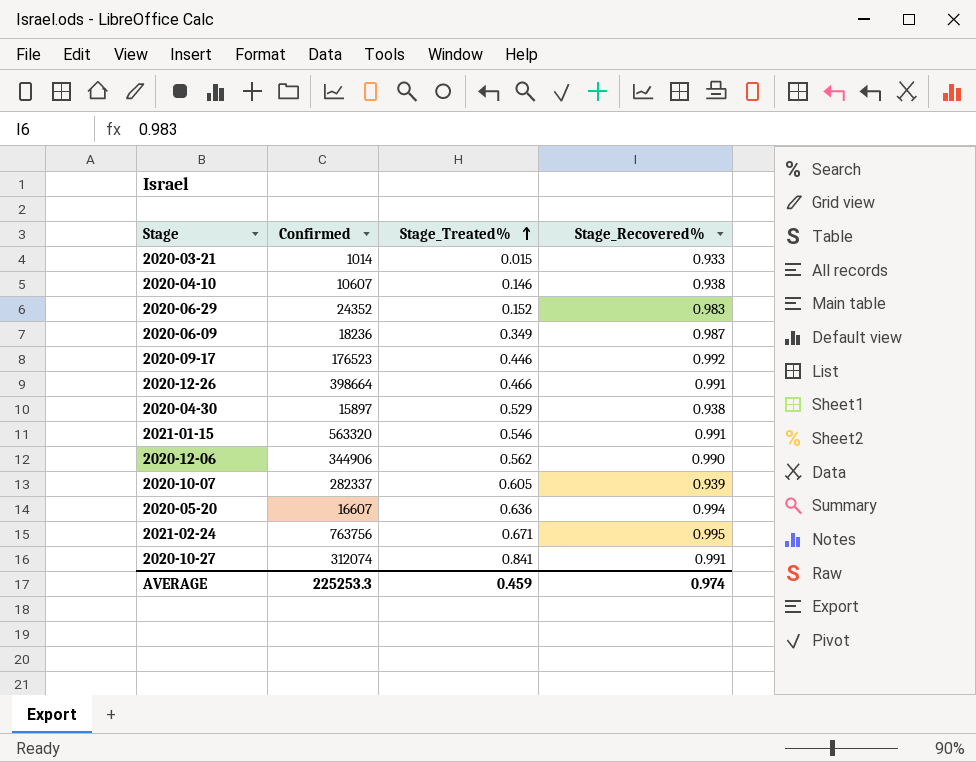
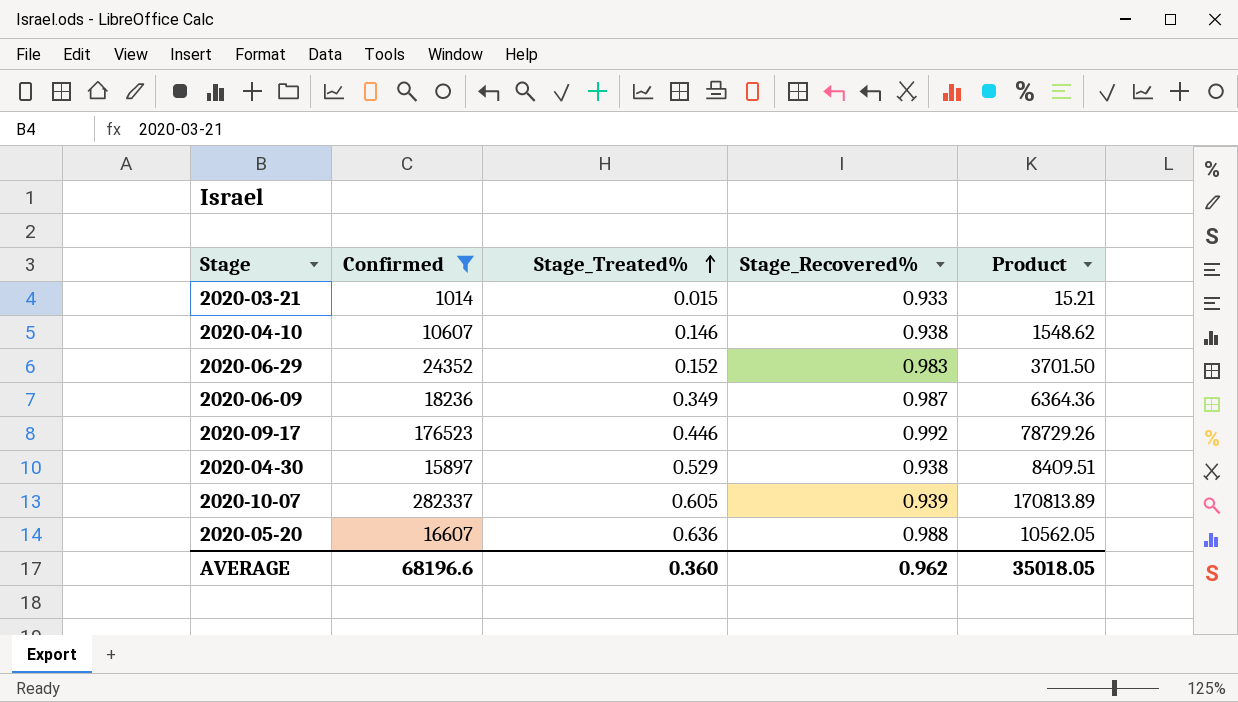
filter: none -> Confirmed <= 282337
column Product | formula: none -> [Confirmed] * [Stage_Treated%]
2020-05-20 | Stage_Recovered%: 0.994 -> 0.988
AVERAGE | Confirmed: 225253.3 -> 68196.6
AVERAGE | Stage_Treated%: 0.459 -> 0.360
AVERAGE | Stage_Recovered%: 0.974 -> 0.962

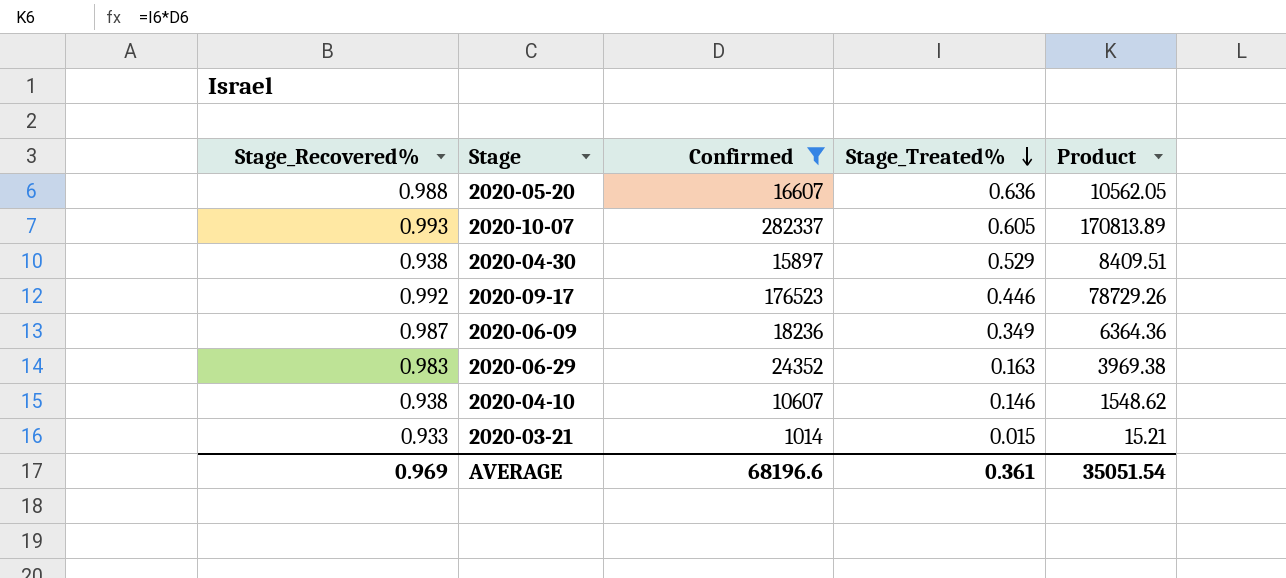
row order: Stage_Treated% ascending -> Stage_Treated% descending
column Stage_Recovered% | position: 4 -> 1
2020-10-07 | Stage_Recovered%: 0.939 -> 0.993
2020-06-29 | Stage_Treated%: 0.152 -> 0.163
2020-06-29 | Product: 3701.50 -> 3969.38
AVERAGE | Stage_Recovered%: 0.962 -> 0.969
AVERAGE | Stage_Treated%: 0.360 -> 0.361
AVERAGE | Product: 35018.05 -> 35051.54

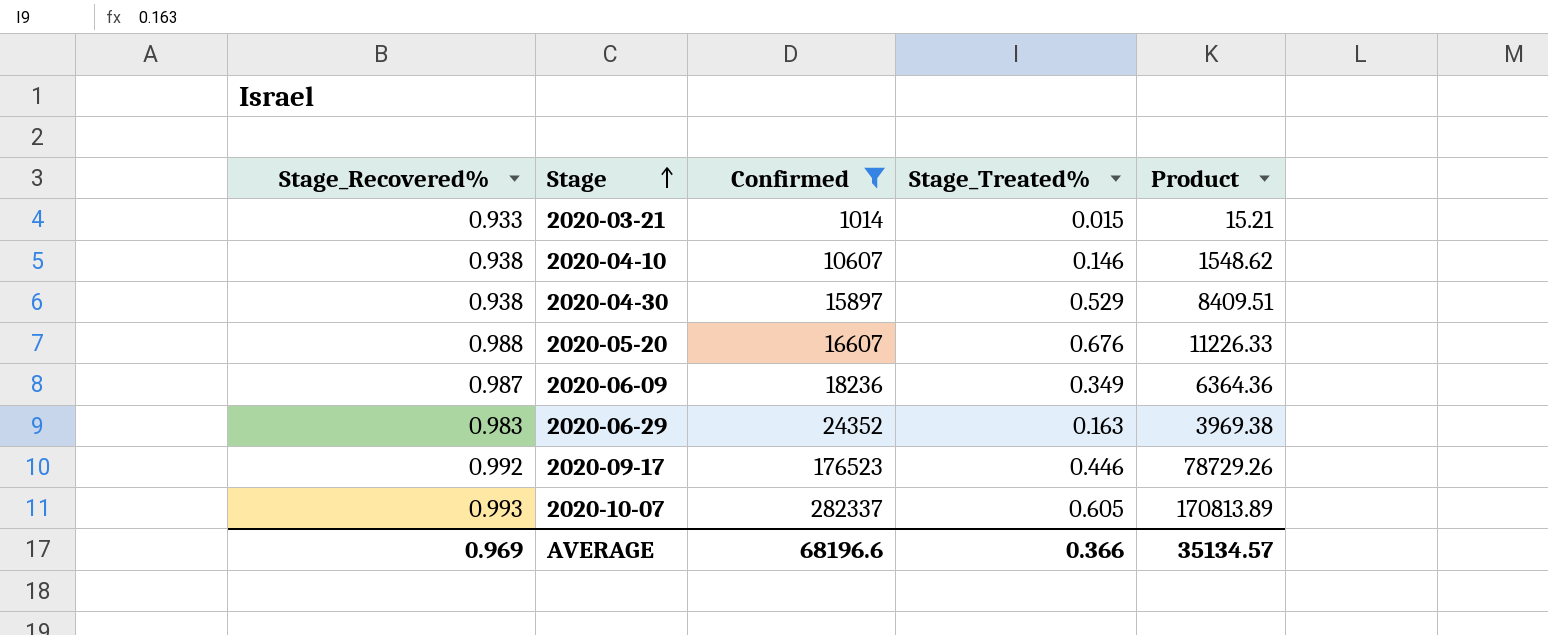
row order: Stage_Treated% descending -> Stage ascending
2020-05-20 | Stage_Treated%: 0.636 -> 0.676
2020-05-20 | Product: 10562.05 -> 11226.33
AVERAGE | Stage_Treated%: 0.361 -> 0.366
AVERAGE | Product: 35051.54 -> 35134.57

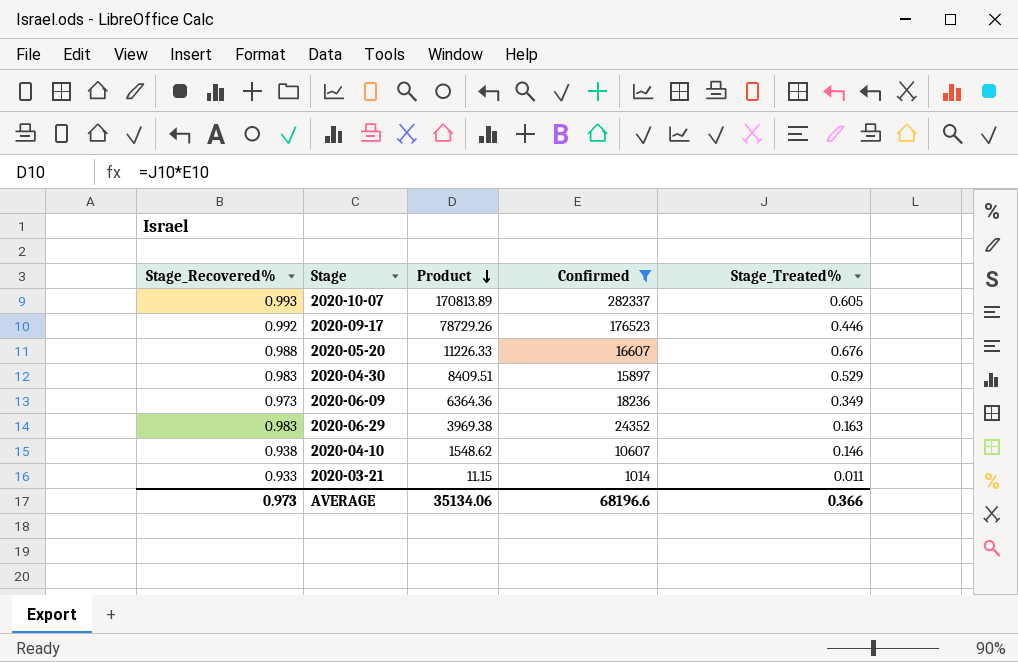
row order: Stage ascending -> Product descending
column Product | position: 5 -> 3
2020-04-30 | Stage_Recovered%: 0.938 -> 0.983
2020-06-09 | Stage_Recovered%: 0.987 -> 0.973
2020-03-21 | Product: 15.21 -> 11.15
2020-03-21 | Stage_Treated%: 0.015 -> 0.011
AVERAGE | Stage_Recovered%: 0.969 -> 0.973
AVERAGE | Product: 35134.57 -> 35134.06

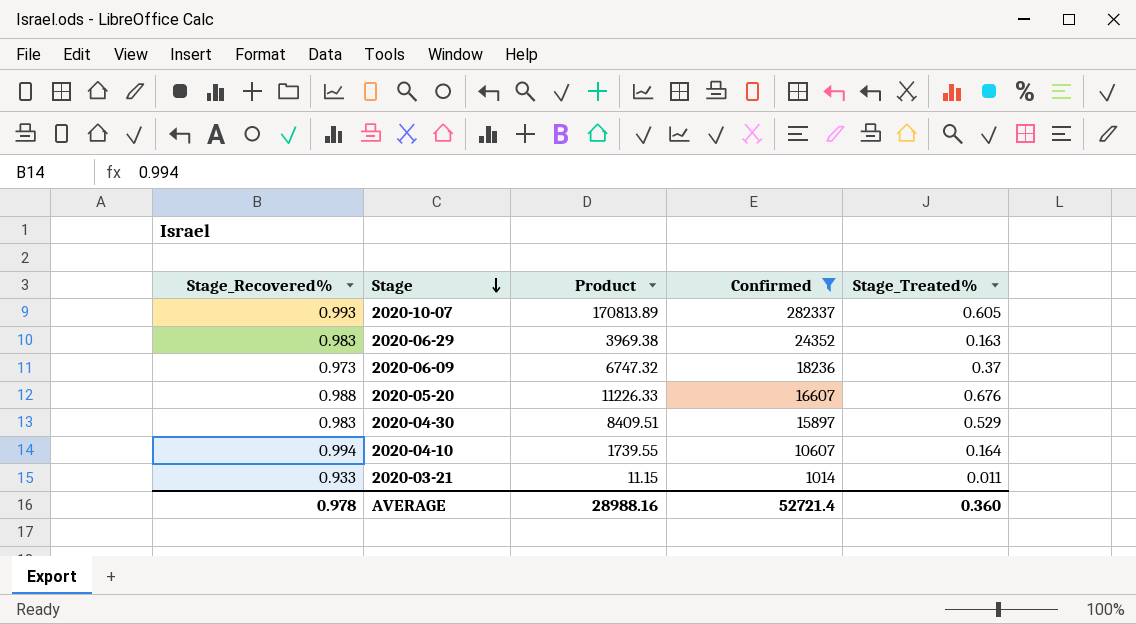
row order: Product descending -> Stage descending
row 2020-09-17: 0.992 | 78729.26 | 176523 | 0.446 -> none
2020-06-09 | Product: 6364.36 -> 6747.32
2020-06-09 | Stage_Treated%: 0.349 -> 0.37
2020-04-10 | Stage_Recovered%: 0.938 -> 0.994
2020-04-10 | Product: 1548.62 -> 1739.55
2020-04-10 | Stage_Treated%: 0.146 -> 0.164
AVERAGE | Stage_Recovered%: 0.973 -> 0.978
AVERAGE | Product: 35134.06 -> 28988.16
AVERAGE | Confirmed: 68196.6 -> 52721.4
AVERAGE | Stage_Treated%: 0.366 -> 0.360

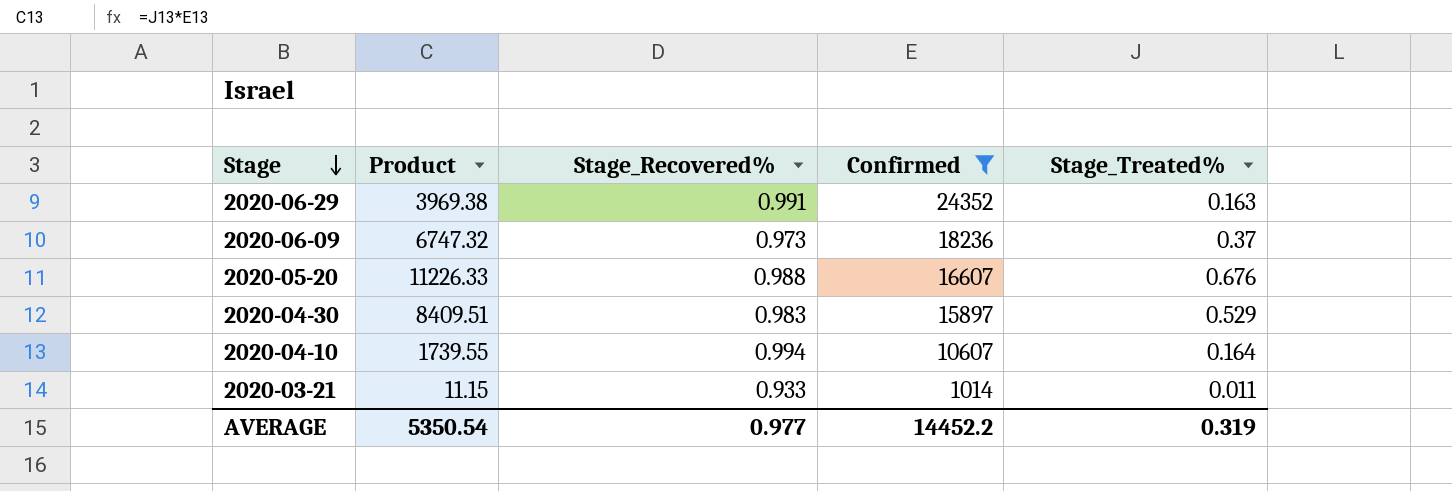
column Stage_Recovered% | position: 1 -> 3
row 2020-10-07: 0.993 | 170813.89 | 282337 | 0.605 -> none
2020-06-29 | Stage_Recovered%: 0.983 -> 0.991
AVERAGE | Product: 28988.16 -> 5350.54
AVERAGE | Stage_Recovered%: 0.978 -> 0.977
AVERAGE | Confirmed: 52721.4 -> 14452.2
AVERAGE | Stage_Treated%: 0.360 -> 0.319

